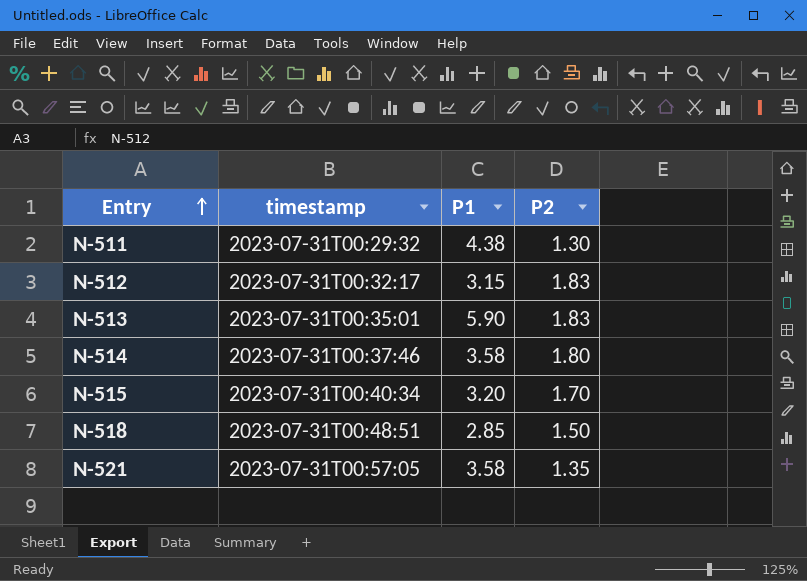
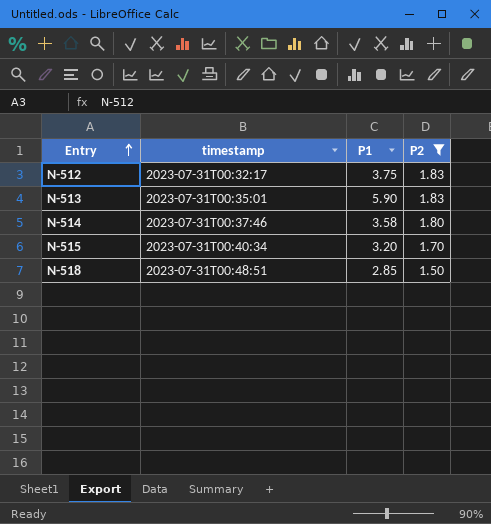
filter: none -> P2 >= 1.50
N-512 | P1: 3.15 -> 3.75

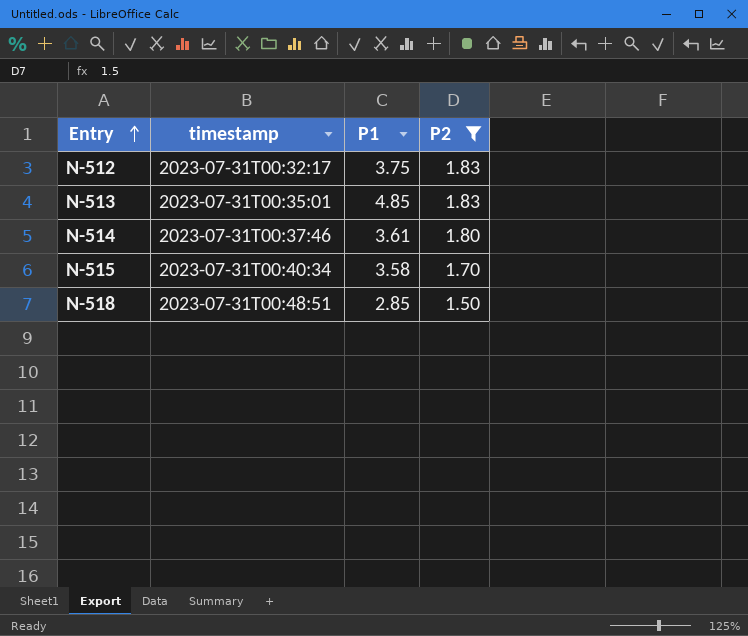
N-513 | P1: 5.90 -> 4.85
N-514 | P1: 3.58 -> 3.61
N-515 | P1: 3.20 -> 3.58

